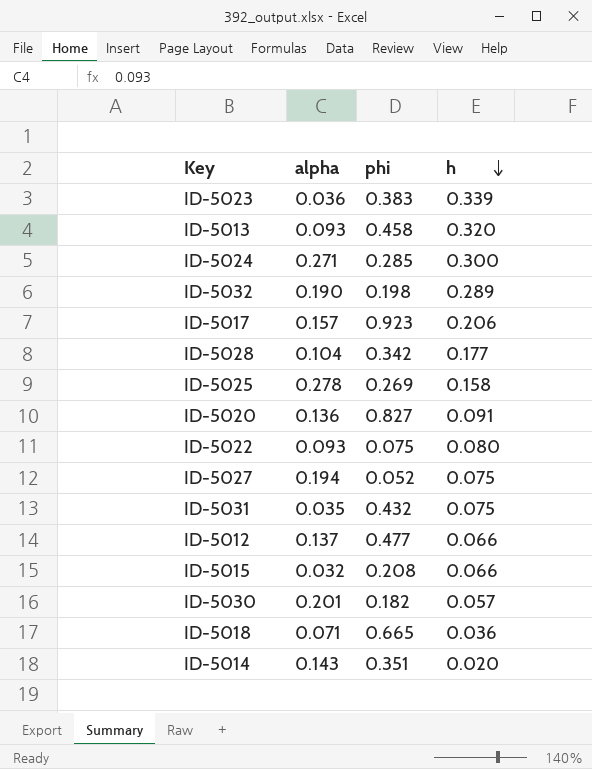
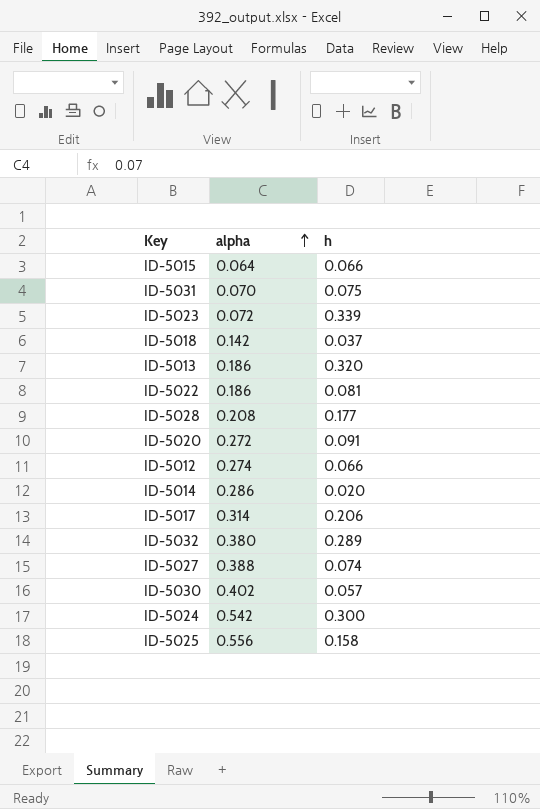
row order: h descending -> alpha ascending
column phi | position: 3 -> none
ID-5015 | alpha: 0.032 -> 0.064
ID-5031 | alpha: 0.035 -> 0.070
ID-5023 | alpha: 0.036 -> 0.072
ID-5018 | alpha: 0.071 -> 0.142
ID-5018 | h: 0.036 -> 0.037
ID-5013 | alpha: 0.093 -> 0.186
ID-5022 | alpha: 0.093 -> 0.186
ID-5022 | h: 0.080 -> 0.081
ID-5028 | alpha: 0.104 -> 0.208
ID-5020 | alpha: 0.136 -> 0.272
ID-5012 | alpha: 0.137 -> 0.274
ID-5014 | alpha: 0.143 -> 0.286
ID-5017 | alpha: 0.157 -> 0.314
ID-5032 | alpha: 0.190 -> 0.380
ID-5027 | alpha: 0.194 -> 0.388
ID-5027 | h: 0.075 -> 0.074
ID-5030 | alpha: 0.201 -> 0.402
ID-5024 | alpha: 0.271 -> 0.542
ID-5025 | alpha: 0.278 -> 0.556

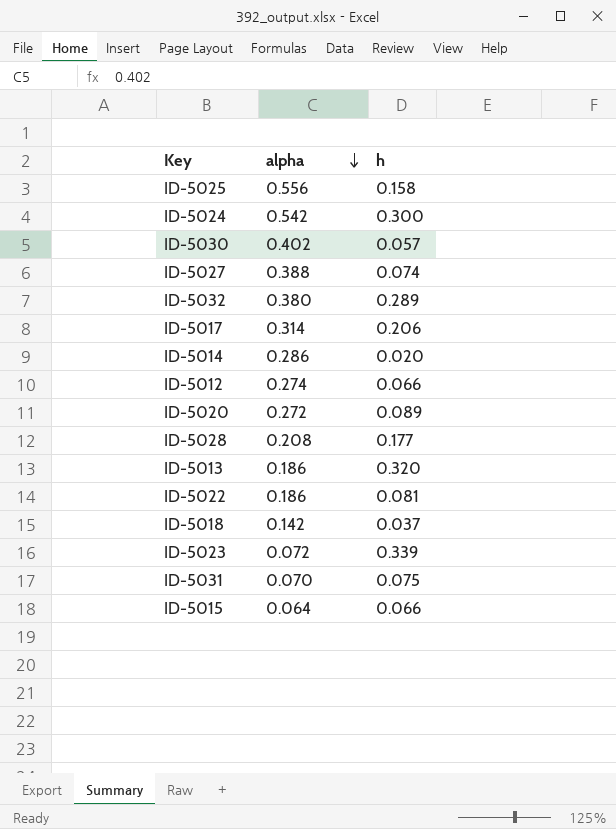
row order: alpha ascending -> alpha descending
ID-5020 | h: 0.091 -> 0.089

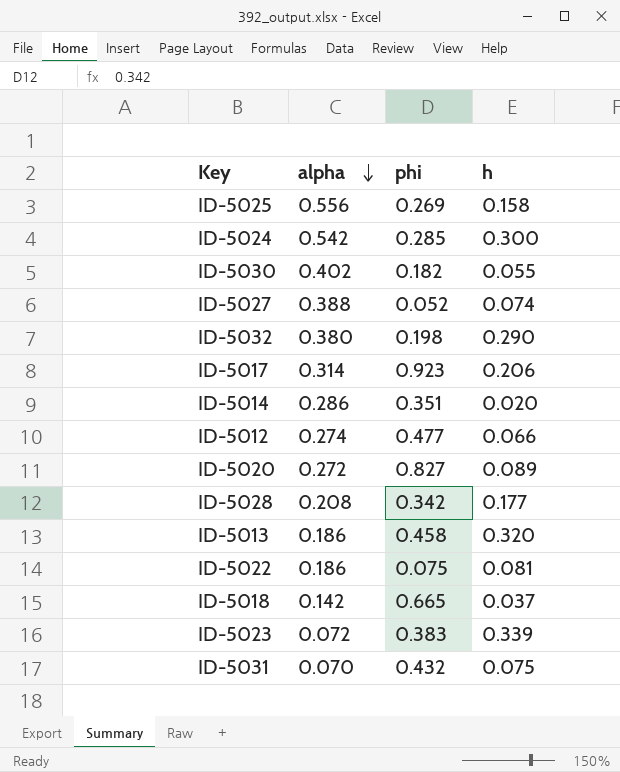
column phi | position: none -> 3
row ID-5015: 0.064 | 0.066 -> none
ID-5030 | h: 0.057 -> 0.055
ID-5032 | h: 0.289 -> 0.290

